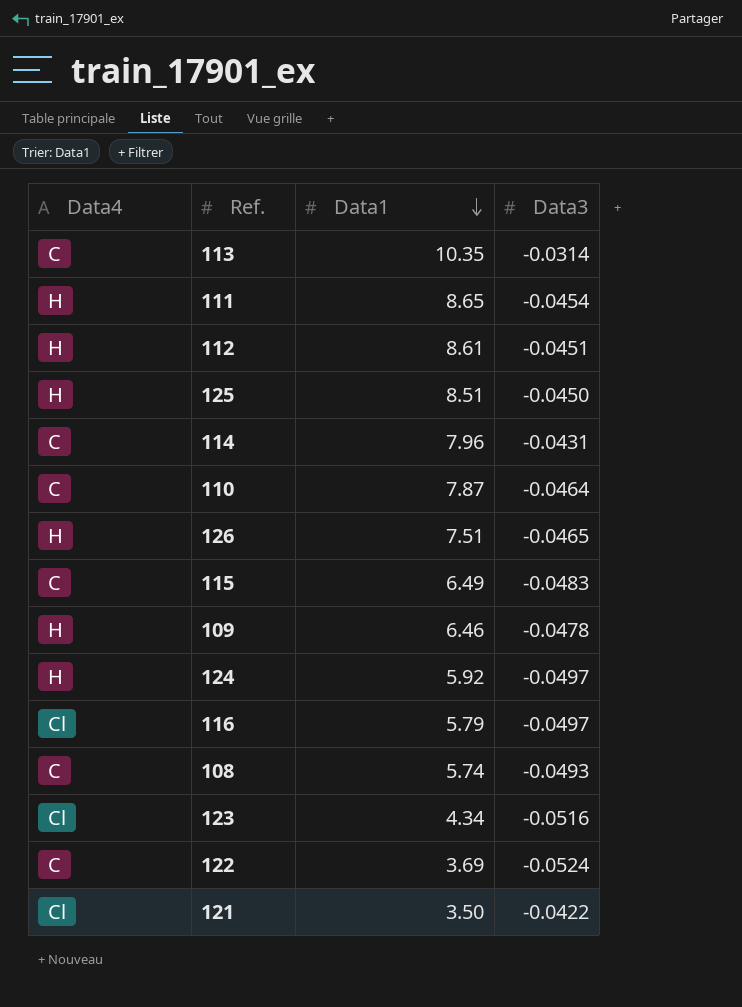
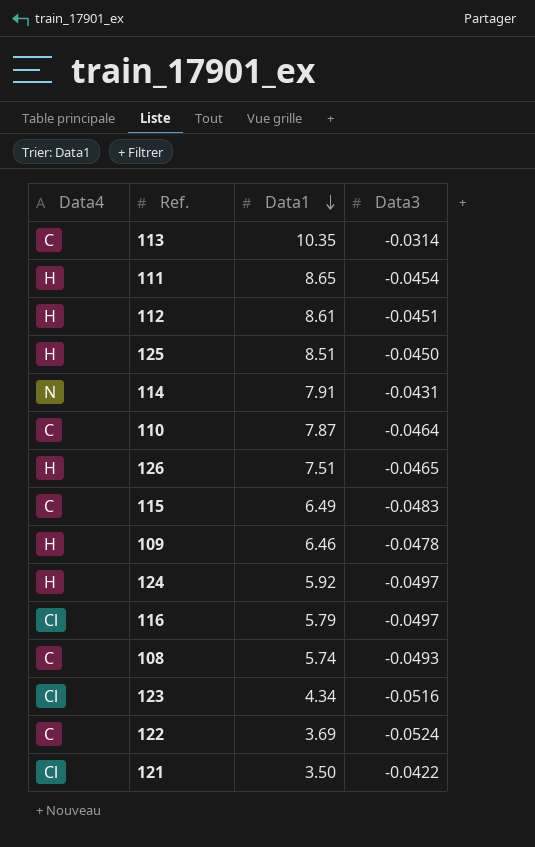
114 | Data4: C -> N
114 | Data1: 7.96 -> 7.91

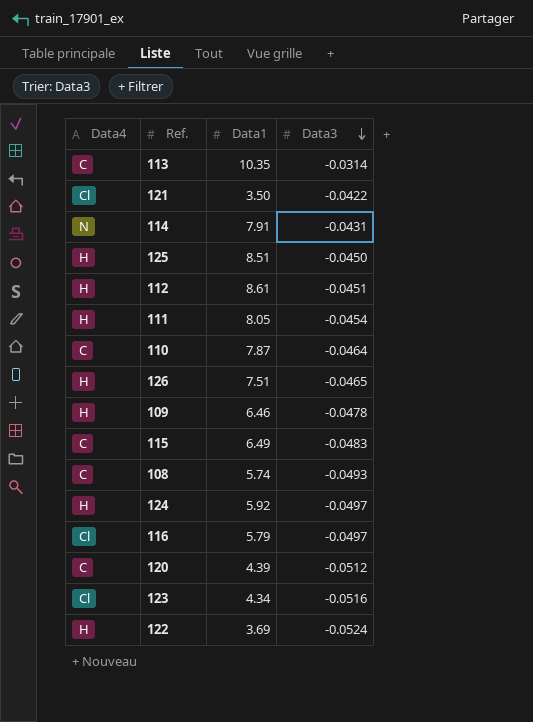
row order: Data1 descending -> Data3 descending
111 | Data1: 8.65 -> 8.05
row 120: none -> C | 4.39 | -0.0512
122 | Data4: C -> H

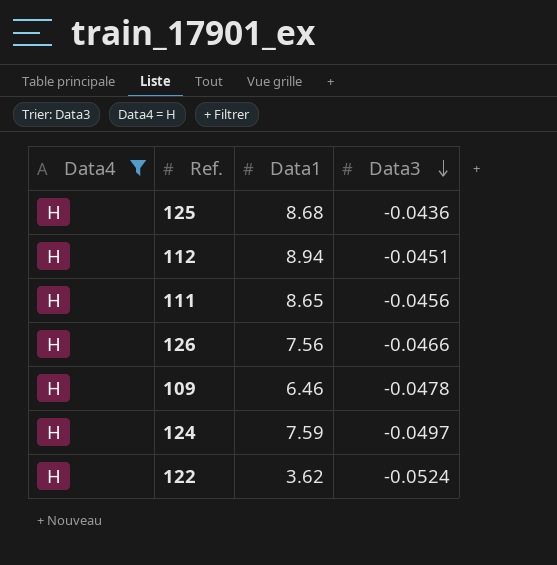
filter: none -> Data4 = H
125 | Data1: 8.51 -> 8.68
125 | Data3: -0.0450 -> -0.0436
112 | Data1: 8.61 -> 8.94
111 | Data1: 8.05 -> 8.65
111 | Data3: -0.0454 -> -0.0456
126 | Data1: 7.51 -> 7.56
126 | Data3: -0.0465 -> -0.0466
124 | Data1: 5.92 -> 7.59
122 | Data1: 3.69 -> 3.62

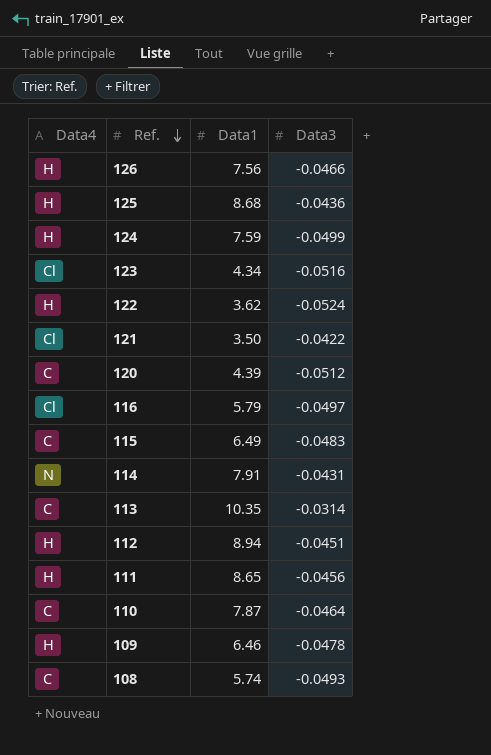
filter: Data4 = H -> none
row order: Data3 descending -> Ref. descending
124 | Data3: -0.0497 -> -0.0499

